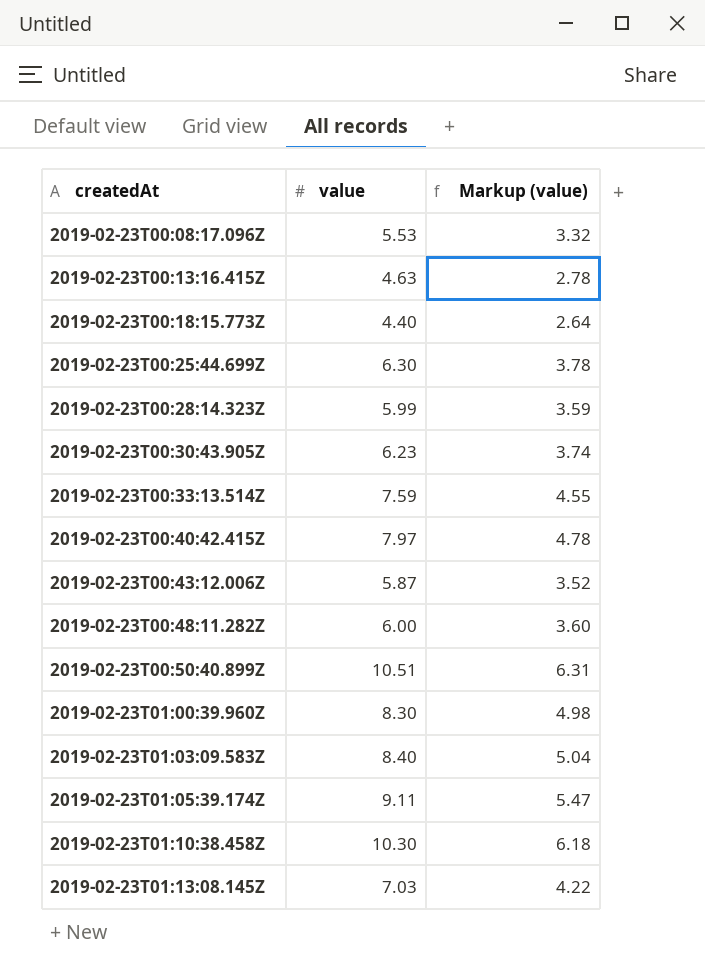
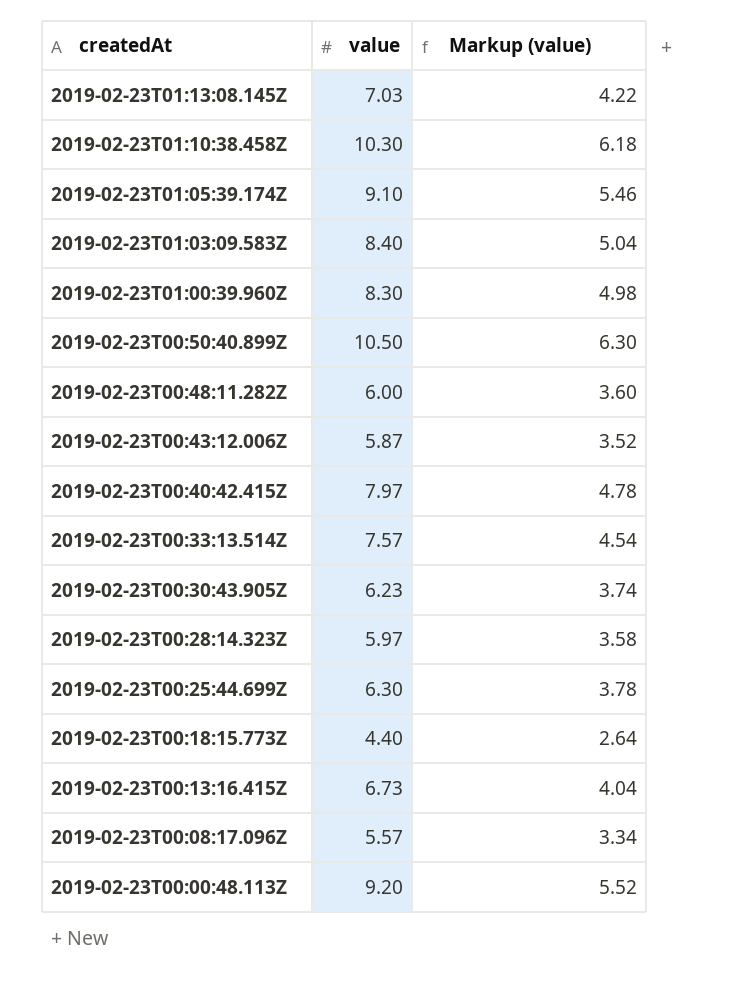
row order: createdAt ascending -> createdAt descending
2019-02-23T01:05:39.174Z | value: 9.11 -> 9.10
2019-02-23T01:05:39.174Z | Markup (value): 5.47 -> 5.46
2019-02-23T00:50:40.899Z | value: 10.51 -> 10.50
2019-02-23T00:50:40.899Z | Markup (value): 6.31 -> 6.30
2019-02-23T00:33:13.514Z | value: 7.59 -> 7.57
2019-02-23T00:33:13.514Z | Markup (value): 4.55 -> 4.54
2019-02-23T00:28:14.323Z | value: 5.99 -> 5.97
2019-02-23T00:28:14.323Z | Markup (value): 3.59 -> 3.58
2019-02-23T00:13:16.415Z | value: 4.63 -> 6.73
2019-02-23T00:13:16.415Z | Markup (value): 2.78 -> 4.04
2019-02-23T00:08:17.096Z | value: 5.53 -> 5.57
2019-02-23T00:08:17.096Z | Markup (value): 3.32 -> 3.34
row 2019-02-23T00:00:48.113Z: none -> 9.20 | 5.52

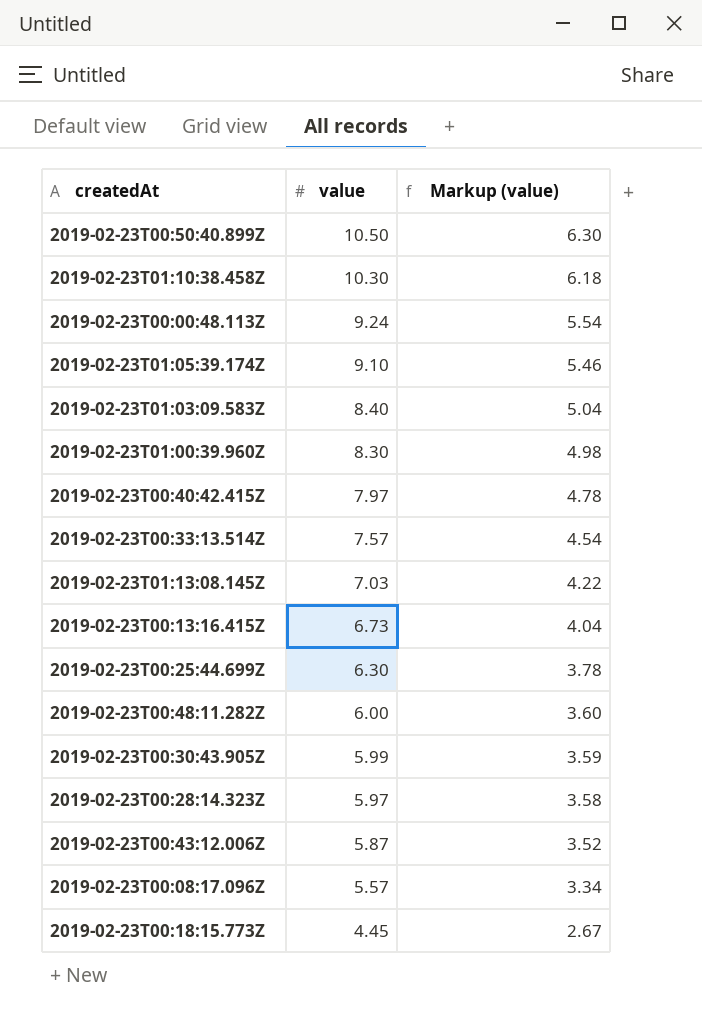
row order: createdAt descending -> value descending
2019-02-23T00:00:48.113Z | value: 9.20 -> 9.24
2019-02-23T00:00:48.113Z | Markup (value): 5.52 -> 5.54
2019-02-23T00:30:43.905Z | value: 6.23 -> 5.99
2019-02-23T00:30:43.905Z | Markup (value): 3.74 -> 3.59
2019-02-23T00:18:15.773Z | value: 4.40 -> 4.45
2019-02-23T00:18:15.773Z | Markup (value): 2.64 -> 2.67

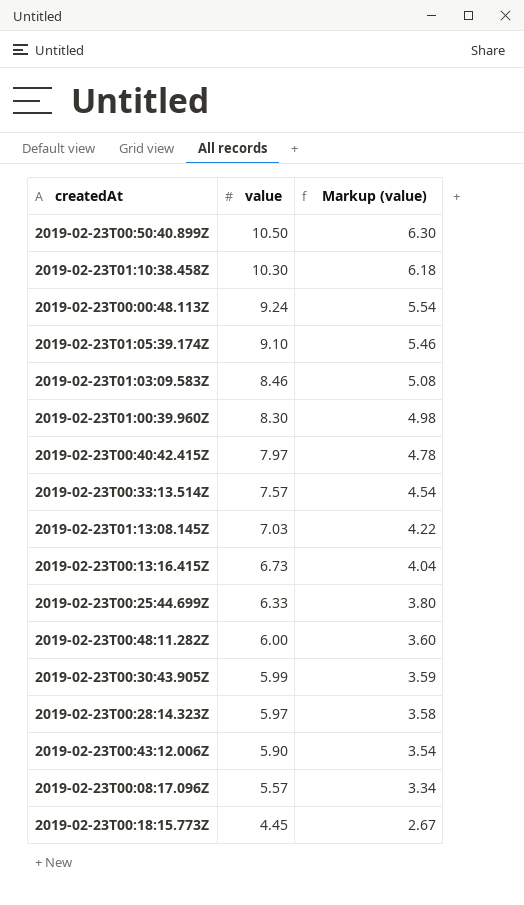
2019-02-23T01:03:09.583Z | value: 8.40 -> 8.46
2019-02-23T01:03:09.583Z | Markup (value): 5.04 -> 5.08
2019-02-23T00:25:44.699Z | value: 6.30 -> 6.33
2019-02-23T00:25:44.699Z | Markup (value): 3.78 -> 3.80
2019-02-23T00:43:12.006Z | value: 5.87 -> 5.90
2019-02-23T00:43:12.006Z | Markup (value): 3.52 -> 3.54

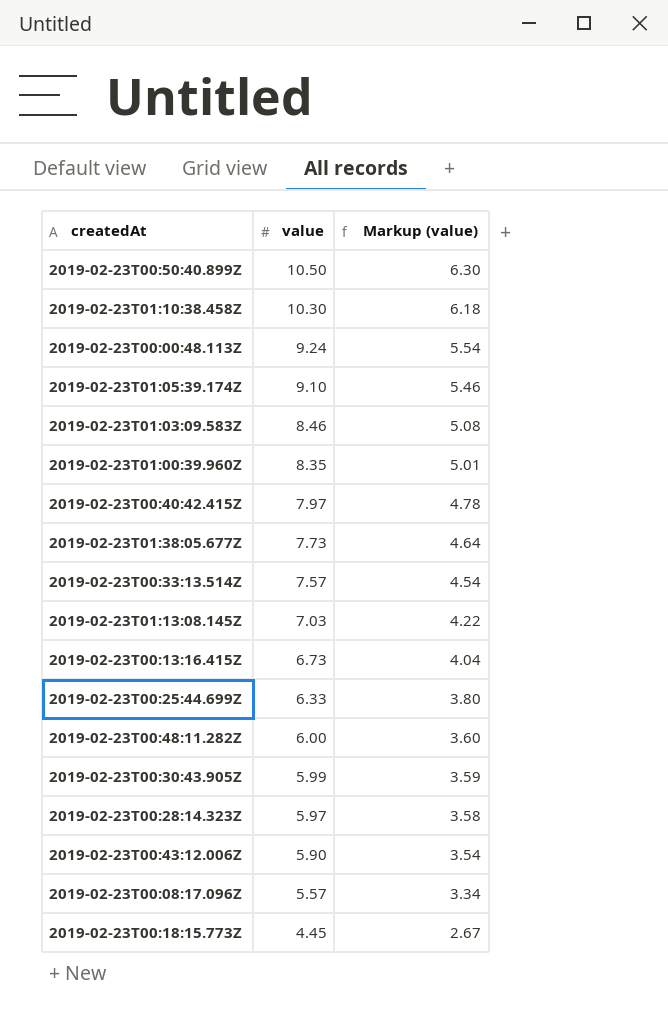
2019-02-23T01:00:39.960Z | value: 8.30 -> 8.35
2019-02-23T01:00:39.960Z | Markup (value): 4.98 -> 5.01
row 2019-02-23T01:38:05.677Z: none -> 7.73 | 4.64

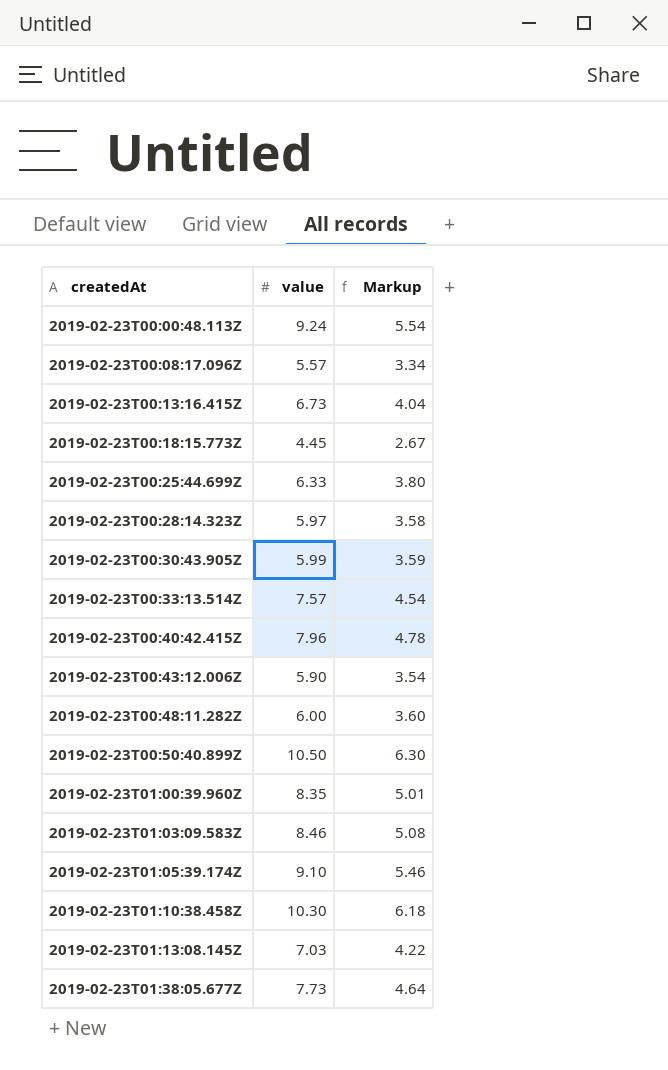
row order: value descending -> createdAt ascending
column name: Markup (value) -> Markup
2019-02-23T00:40:42.415Z | value: 7.97 -> 7.96

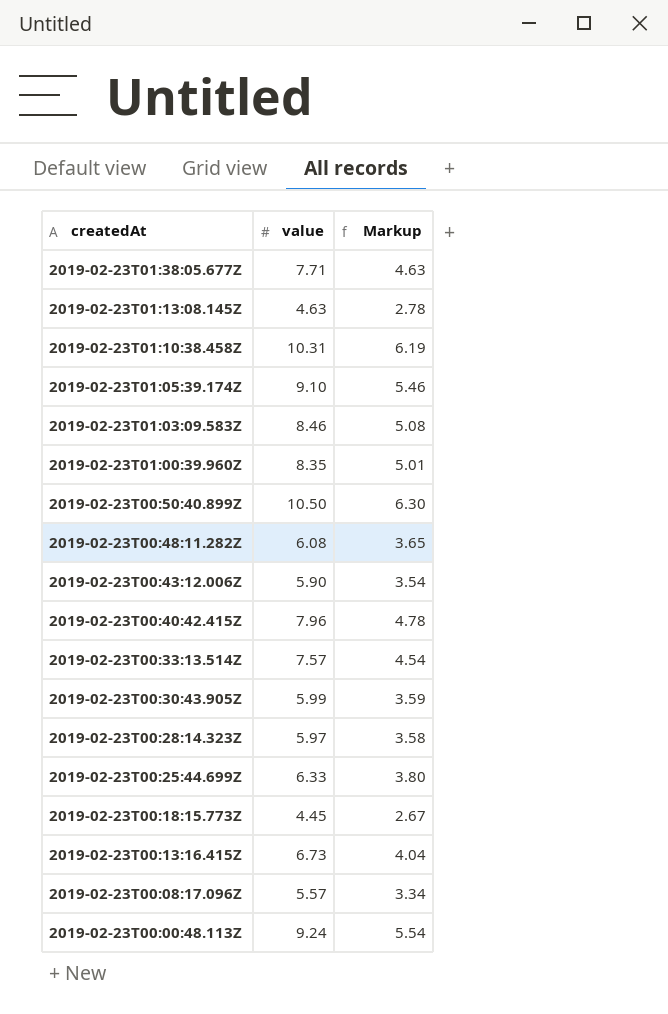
row order: createdAt ascending -> createdAt descending
2019-02-23T01:38:05.677Z | value: 7.73 -> 7.71
2019-02-23T01:38:05.677Z | Markup: 4.64 -> 4.63
2019-02-23T01:13:08.145Z | value: 7.03 -> 4.63
2019-02-23T01:13:08.145Z | Markup: 4.22 -> 2.78
2019-02-23T01:10:38.458Z | value: 10.30 -> 10.31
2019-02-23T01:10:38.458Z | Markup: 6.18 -> 6.19
2019-02-23T00:48:11.282Z | value: 6.00 -> 6.08
2019-02-23T00:48:11.282Z | Markup: 3.60 -> 3.65

